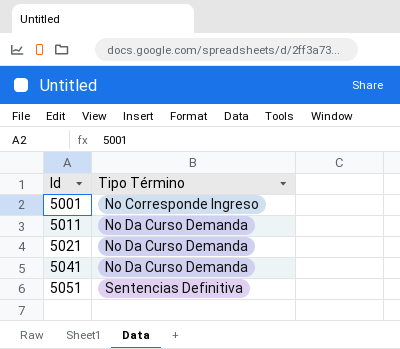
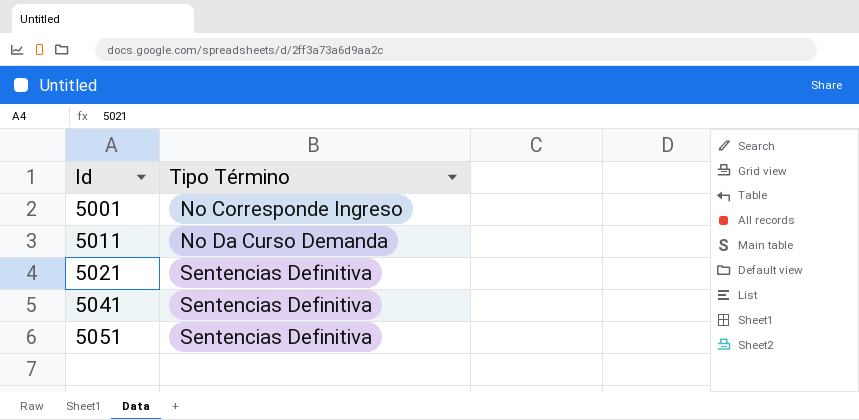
5021 | Tipo Término: No Da Curso Demanda -> Sentencias Definitiva
5041 | Tipo Término: No Da Curso Demanda -> Sentencias Definitiva

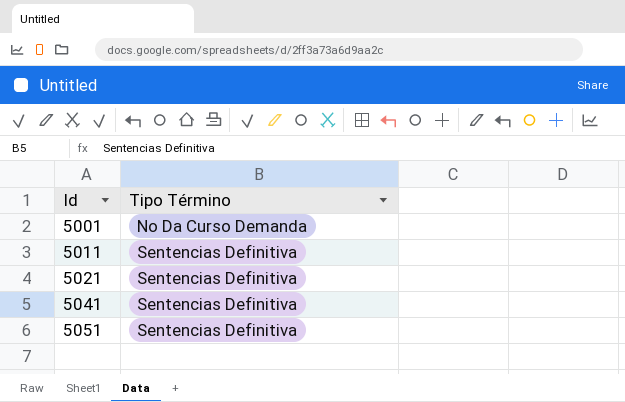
5001 | Tipo Término: No Corresponde Ingreso -> No Da Curso Demanda
5011 | Tipo Término: No Da Curso Demanda -> Sentencias Definitiva

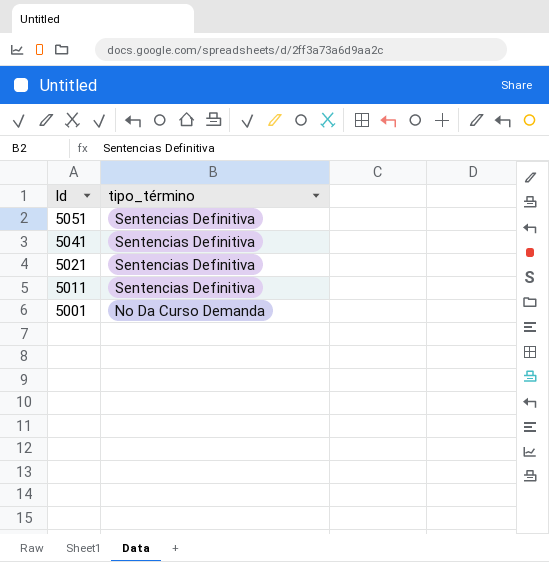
row order: Id ascending -> Id descending
column name: Tipo Término -> tipo_término

